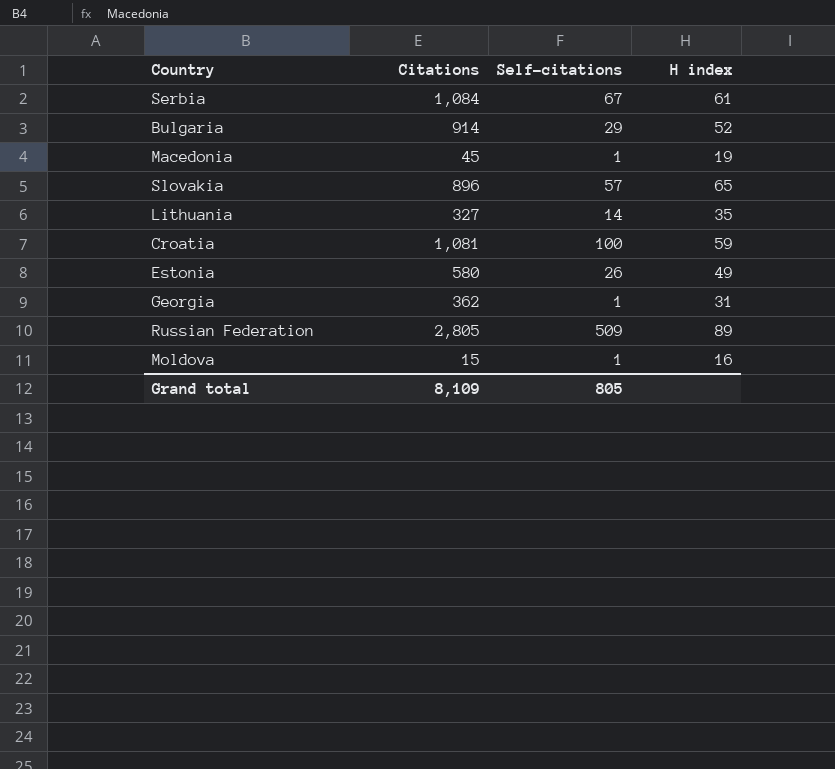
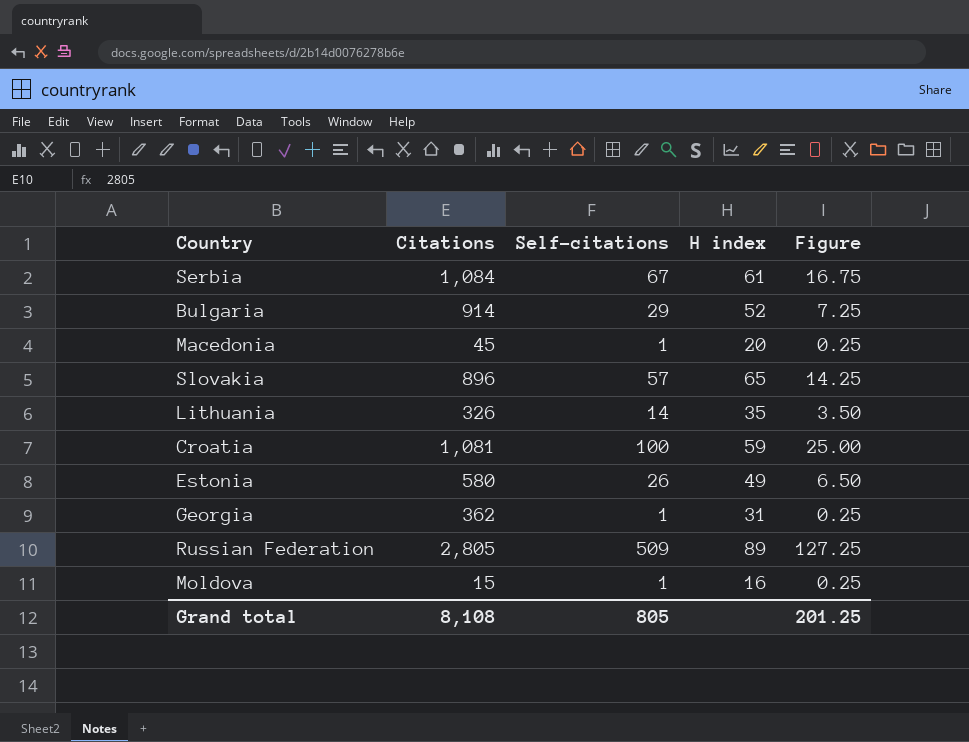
column Figure | formula: none -> [Self-citations] * 0.25
Macedonia | H index: 19 -> 20
Lithuania | Citations: 327 -> 326
Grand total | Citations: 8,109 -> 8,108

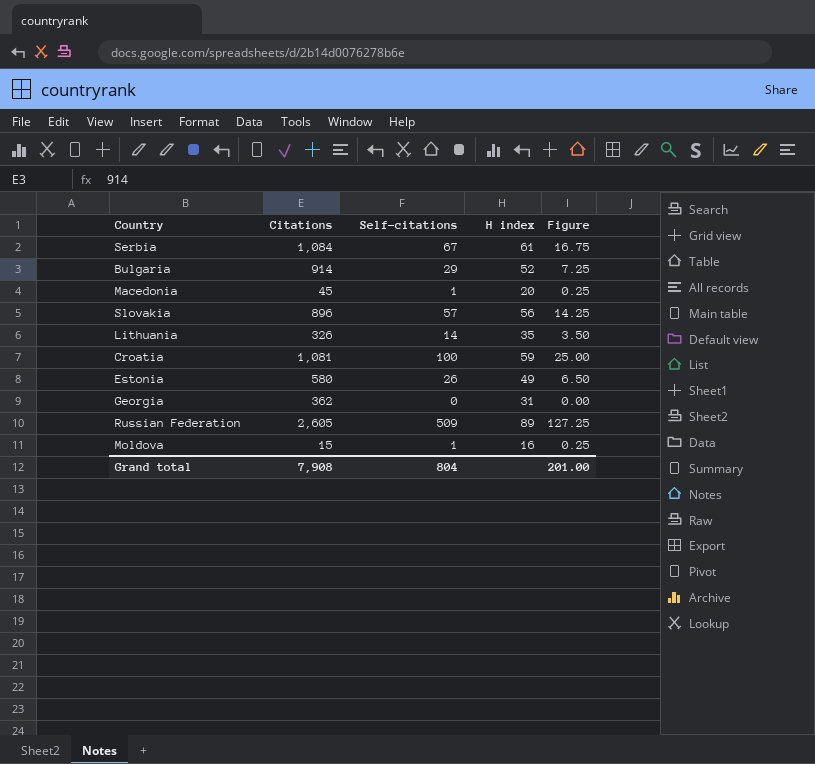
Slovakia | H index: 65 -> 56
Georgia | Self-citations: 1 -> 0
Georgia | Figure: 0.25 -> 0.00
Russian Federation | Citations: 2,805 -> 2,605
Grand total | Citations: 8,108 -> 7,908
Grand total | Self-citations: 805 -> 804
Grand total | Figure: 201.25 -> 201.00

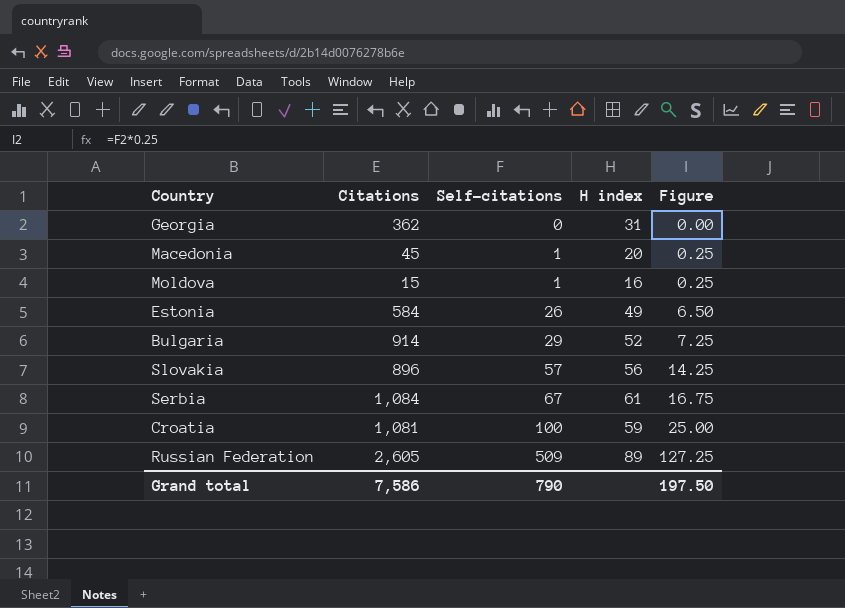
row order: none -> Self-citations ascending
row Lithuania: 326 | 14 | 35 | 3.50 -> none
Estonia | Citations: 580 -> 584
Grand total | Citations: 7,908 -> 7,586
Grand total | Self-citations: 804 -> 790
Grand total | Figure: 201.00 -> 197.50

